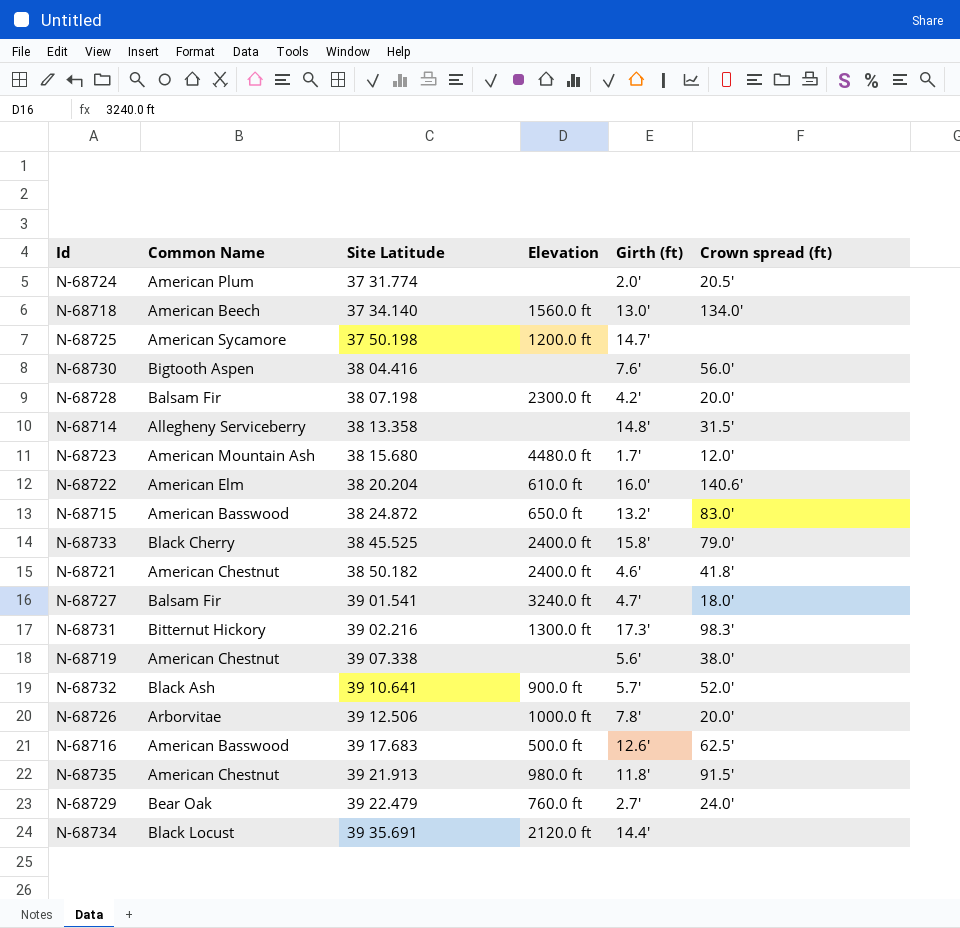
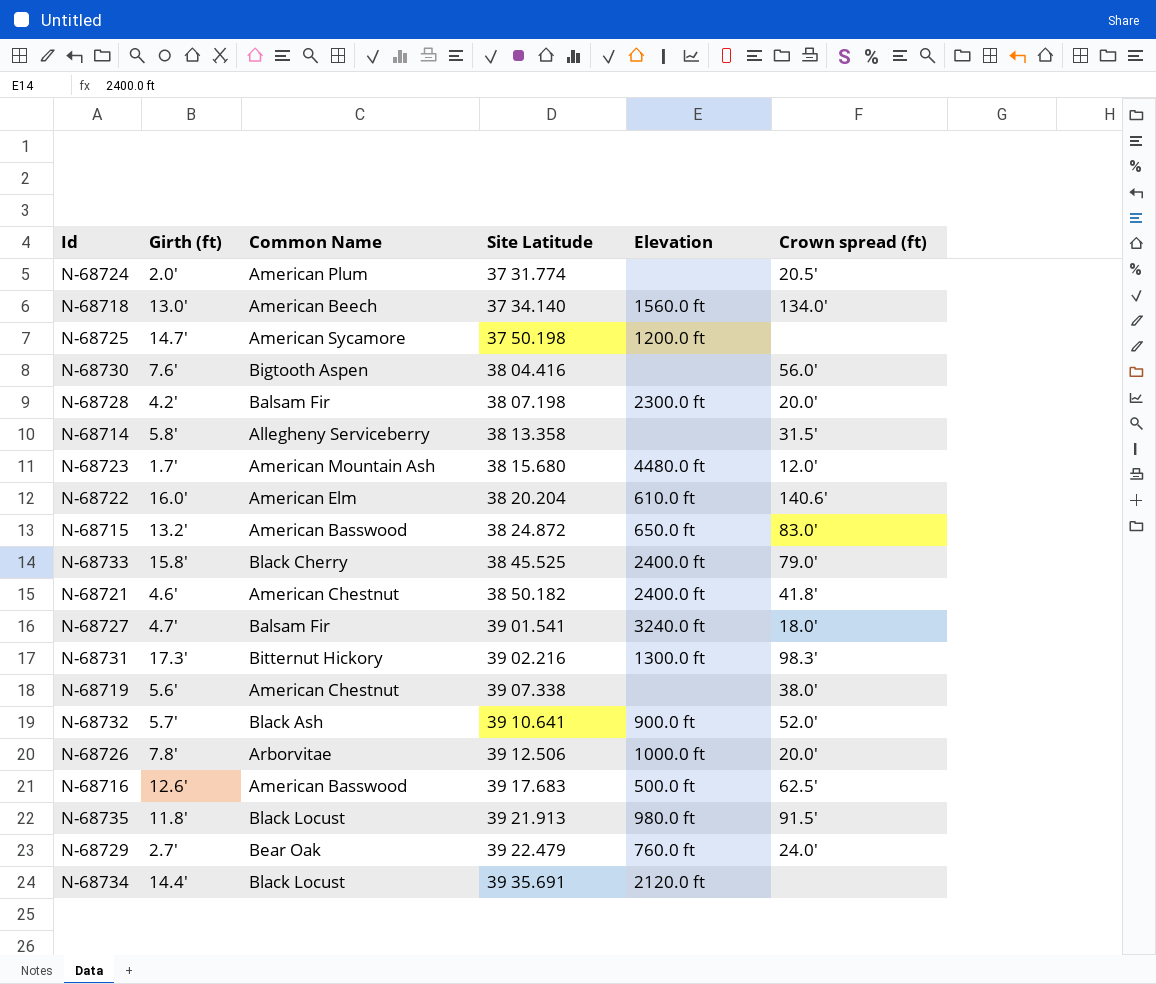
column Girth (ft) | position: 5 -> 2
N-68714 | Girth (ft): 14.8' -> 5.8'
N-68735 | Common Name: American Chestnut -> Black Locust

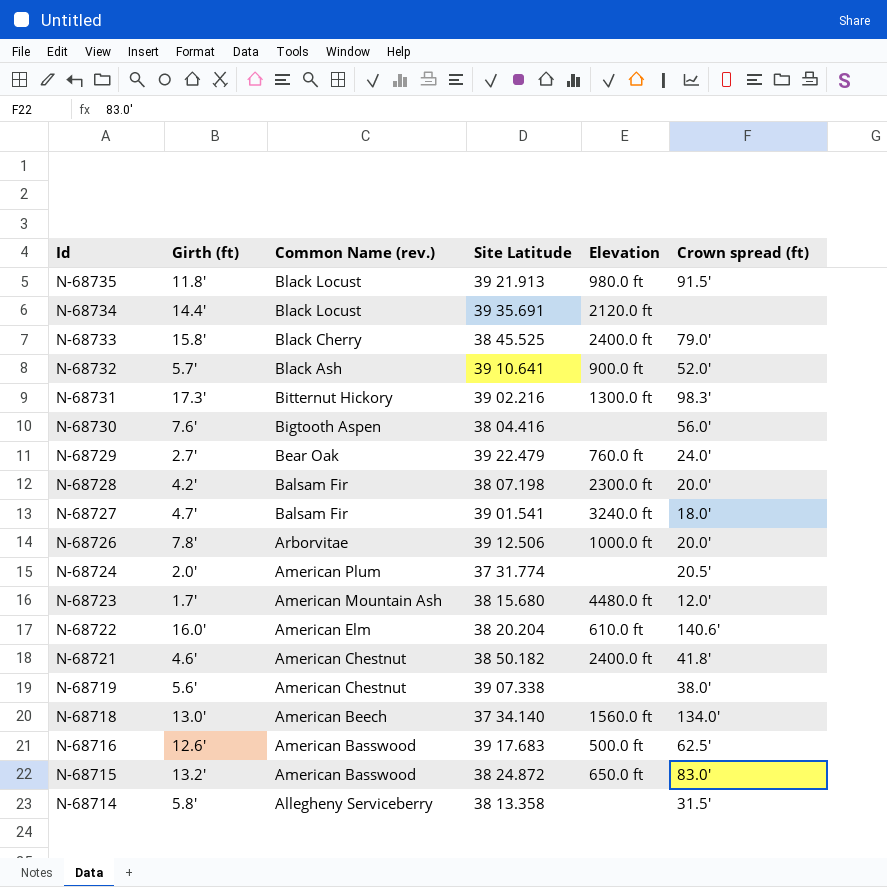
row order: Site Latitude ascending -> Id descending
column name: Common Name -> Common Name (rev.)
row N-68725: 14.7' | American Sycamore | 37 50.198 | 1200.0 ft | none -> none

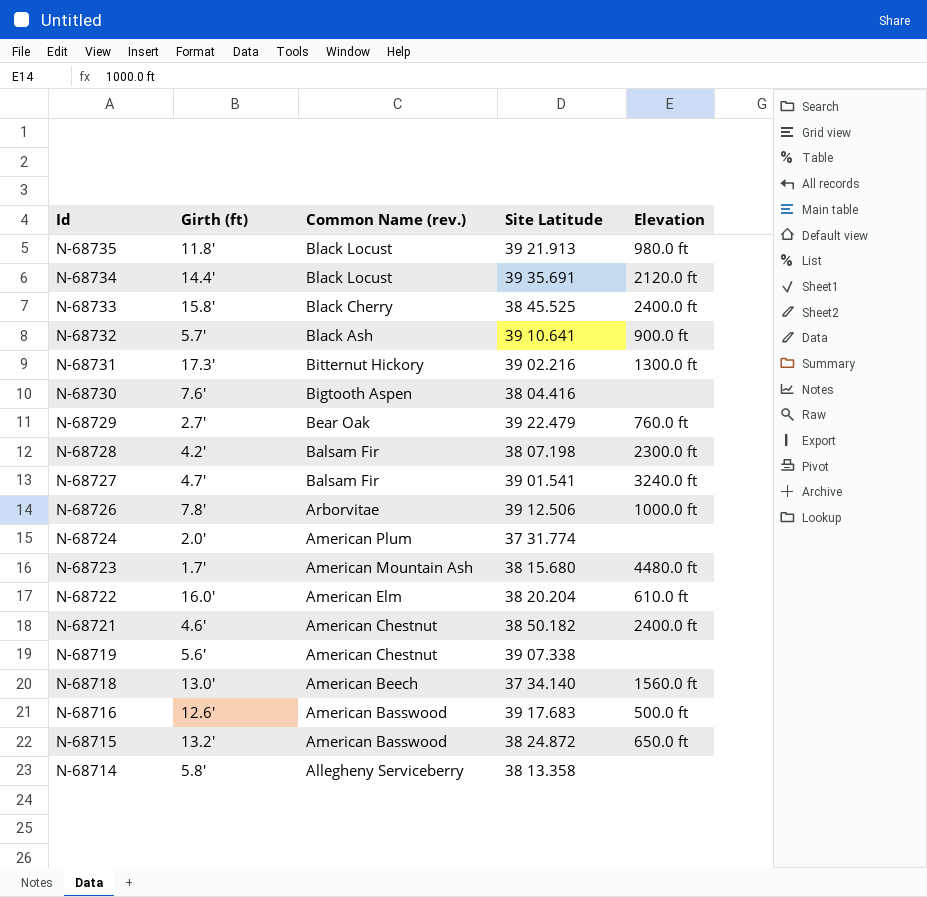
column Crown spread (ft) | position: 6 -> none

